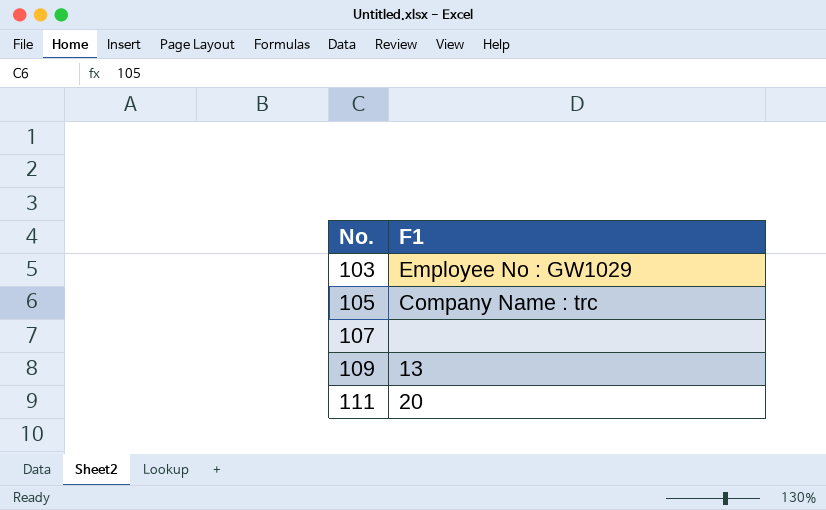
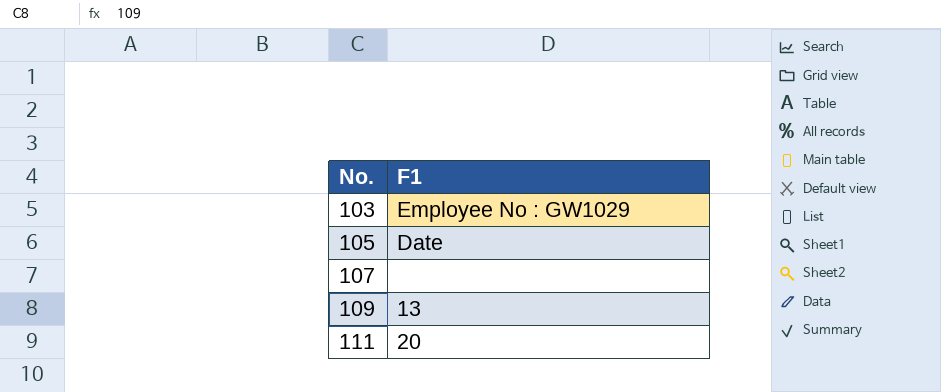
105 | F1: Company Name : trc -> Date

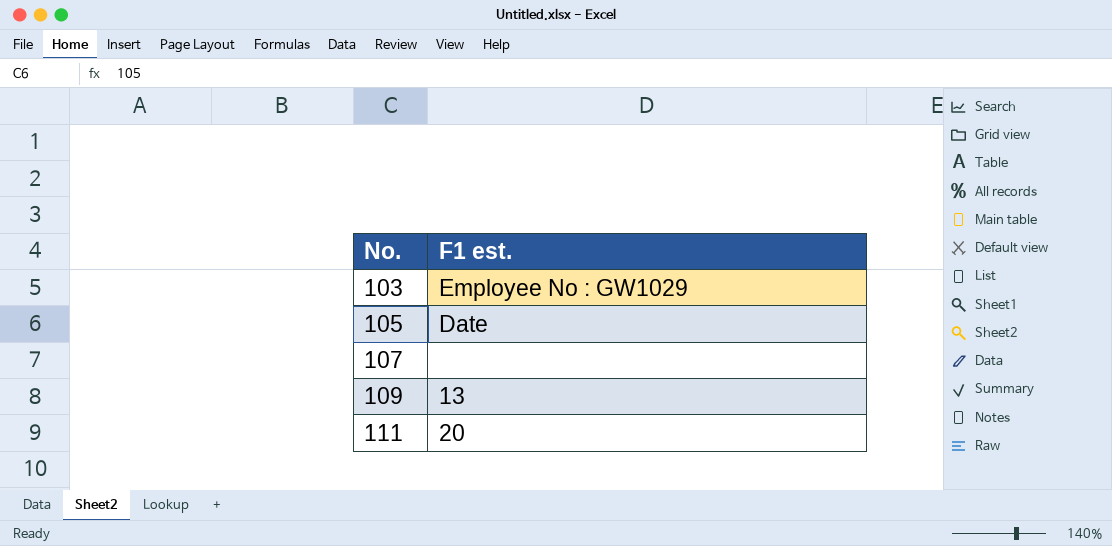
column name: F1 -> F1 est.

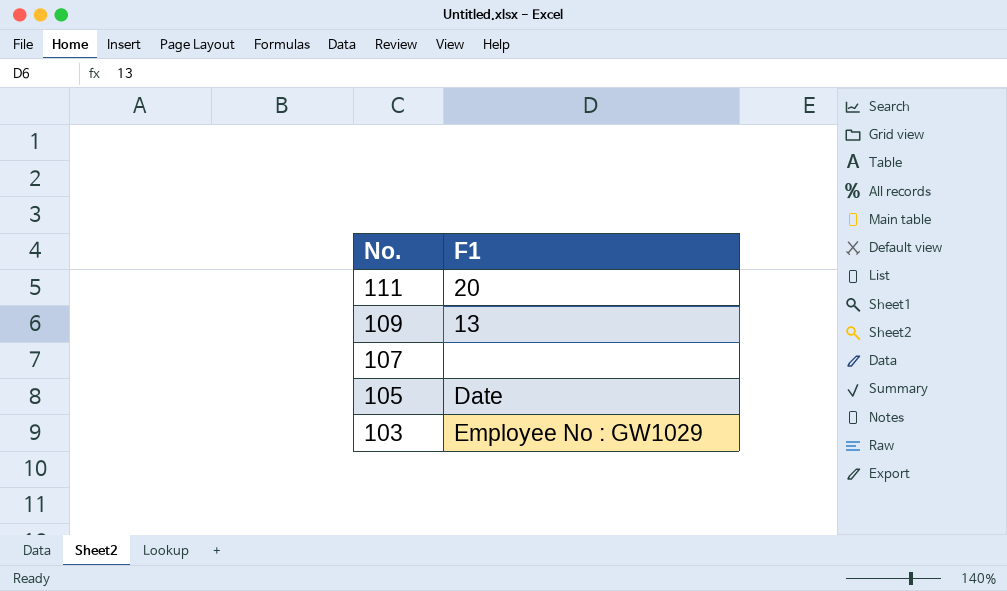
row order: No. ascending -> No. descending
column name: F1 est. -> F1

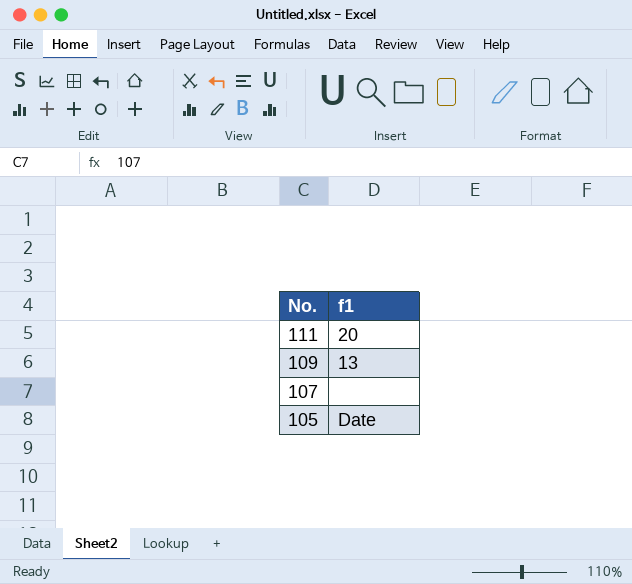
column name: F1 -> f1
row 103: Employee No : GW1029 -> none

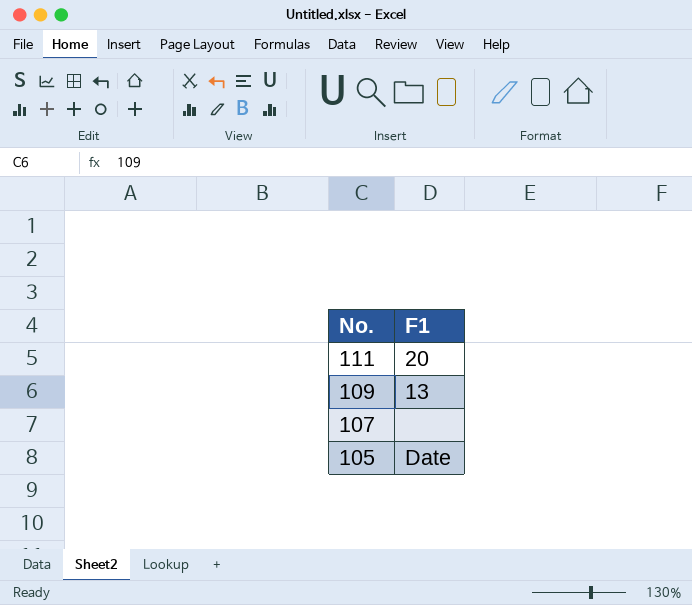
column name: f1 -> F1

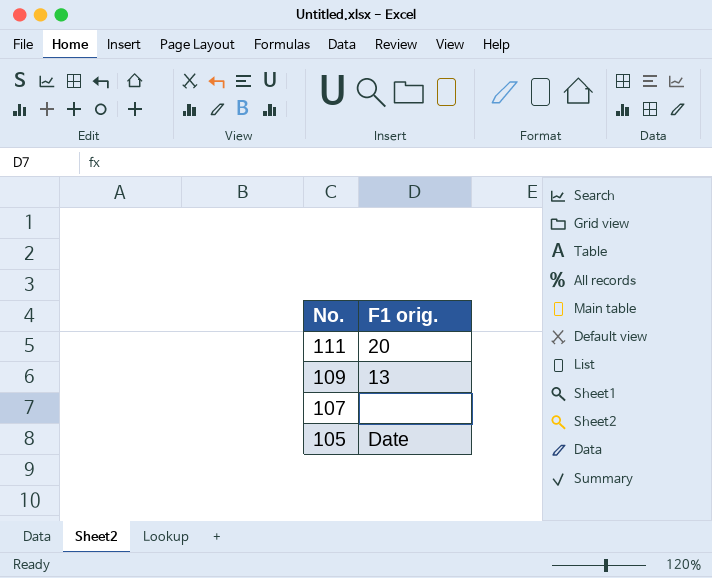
column name: F1 -> F1 orig.

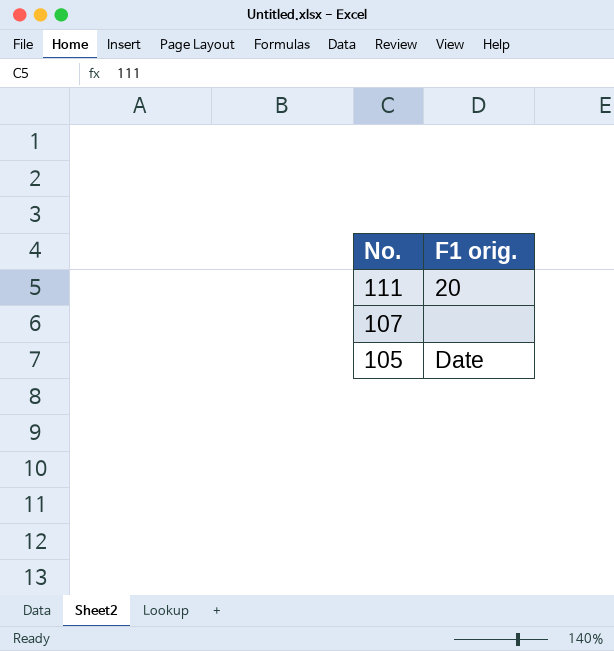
row 109: 13 -> none

